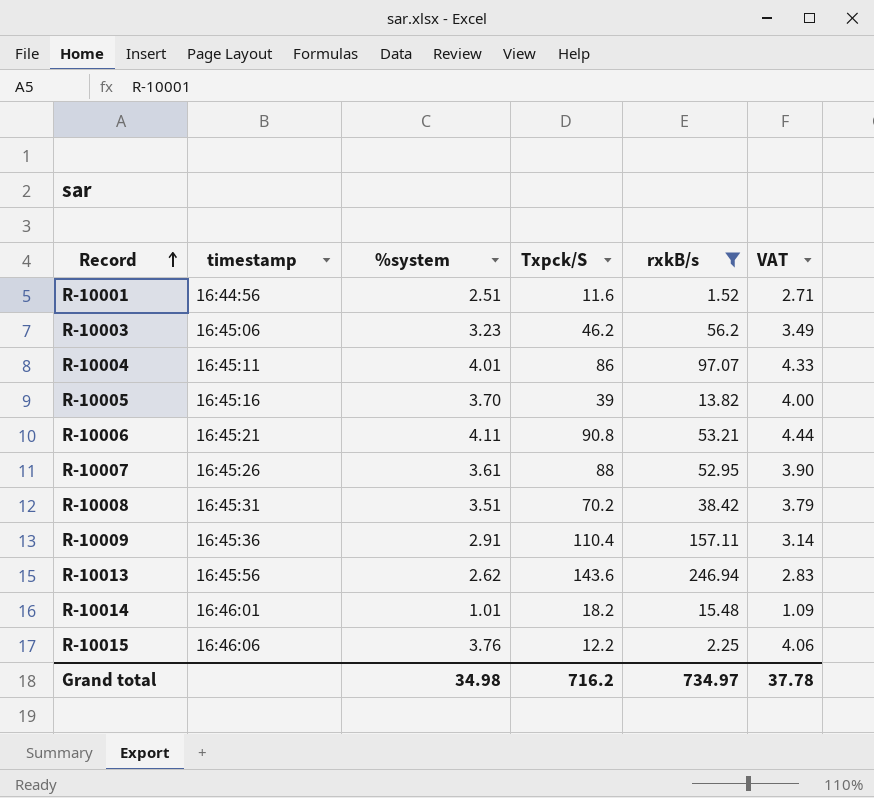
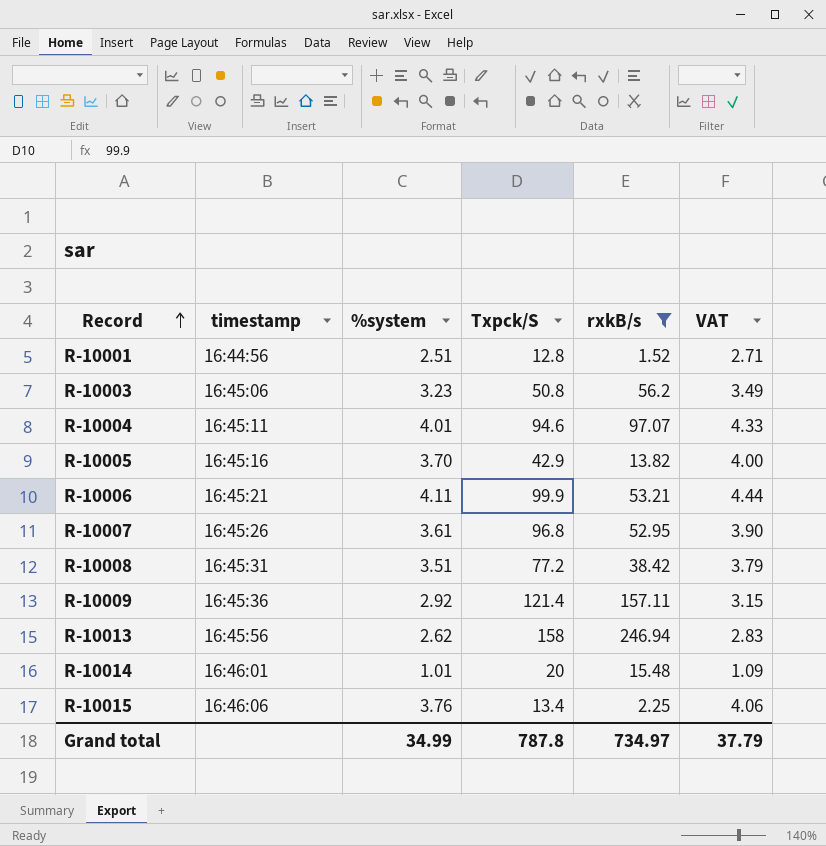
R-10001 | Txpck/S: 11.6 -> 12.8
R-10003 | Txpck/S: 46.2 -> 50.8
R-10004 | Txpck/S: 86 -> 94.6
R-10005 | Txpck/S: 39 -> 42.9
R-10006 | Txpck/S: 90.8 -> 99.9
R-10007 | Txpck/S: 88 -> 96.8
R-10008 | Txpck/S: 70.2 -> 77.2
R-10009 | %system: 2.91 -> 2.92
R-10009 | Txpck/S: 110.4 -> 121.4
R-10009 | VAT: 3.14 -> 3.15
R-10013 | Txpck/S: 143.6 -> 158
R-10014 | Txpck/S: 18.2 -> 20
R-10015 | Txpck/S: 12.2 -> 13.4
Grand total | %system: 34.98 -> 34.99
Grand total | Txpck/S: 716.2 -> 787.8
Grand total | VAT: 37.78 -> 37.79

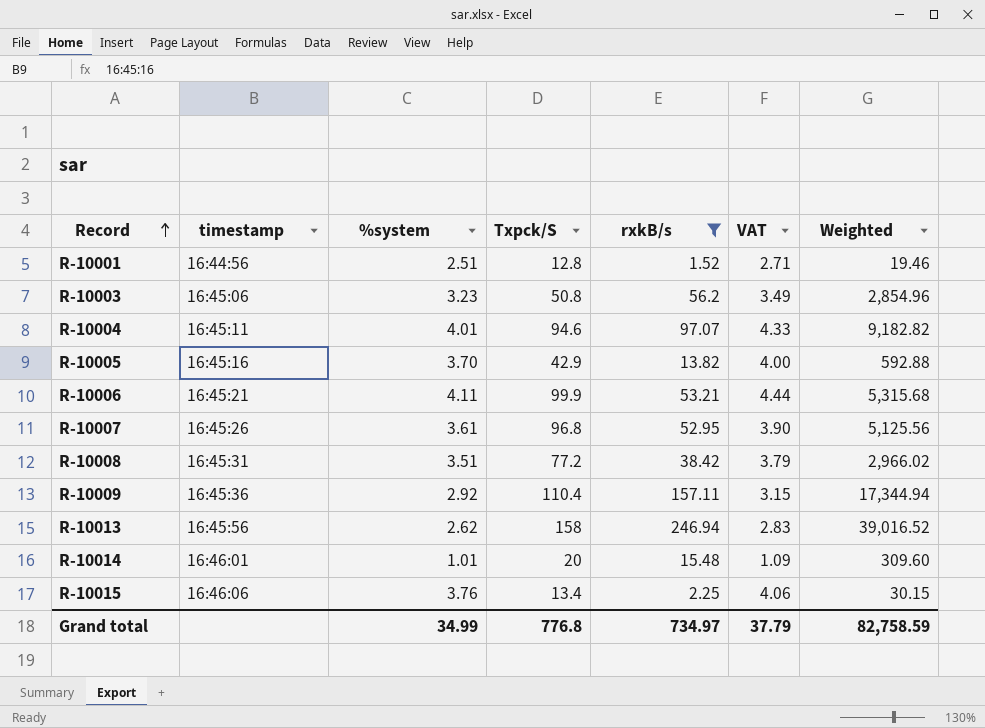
column Weighted | formula: none -> [Txpck/S] * [rxkB/s]
R-10009 | Txpck/S: 121.4 -> 110.4
Grand total | Txpck/S: 787.8 -> 776.8

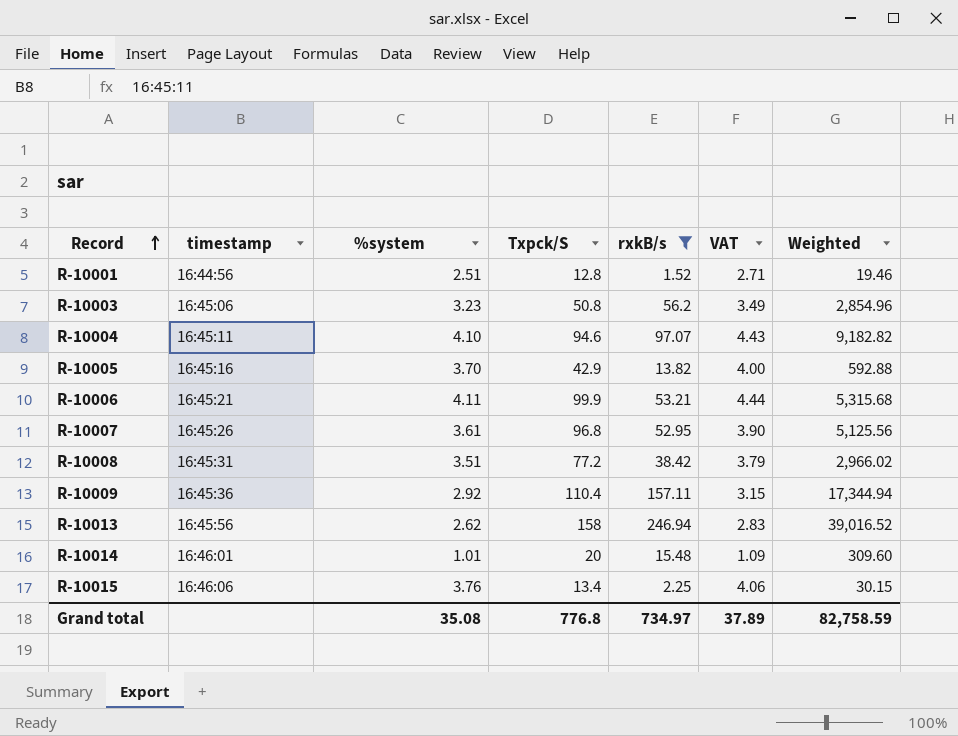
R-10004 | %system: 4.01 -> 4.10
R-10004 | VAT: 4.33 -> 4.43
Grand total | %system: 34.99 -> 35.08
Grand total | VAT: 37.79 -> 37.89

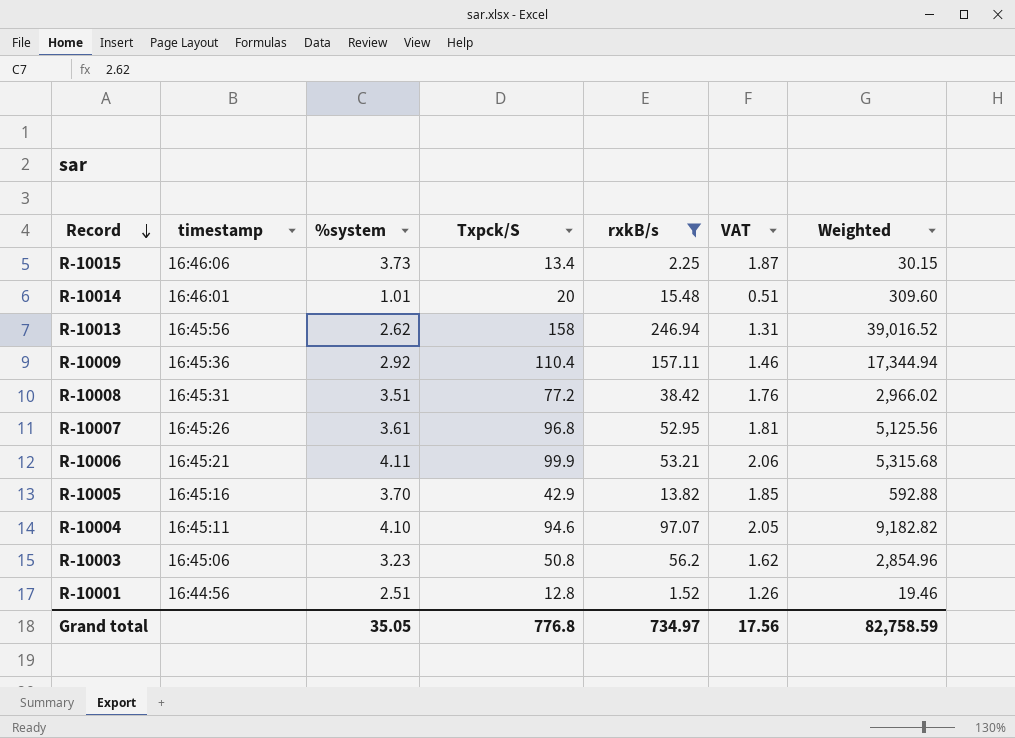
row order: Record ascending -> Record descending
column VAT | formula: [%system] * 1.08 -> [%system] * 0.5
R-10015 | %system: 3.76 -> 3.73
Grand total | %system: 35.08 -> 35.05
Grand total | VAT: 37.89 -> 17.56

